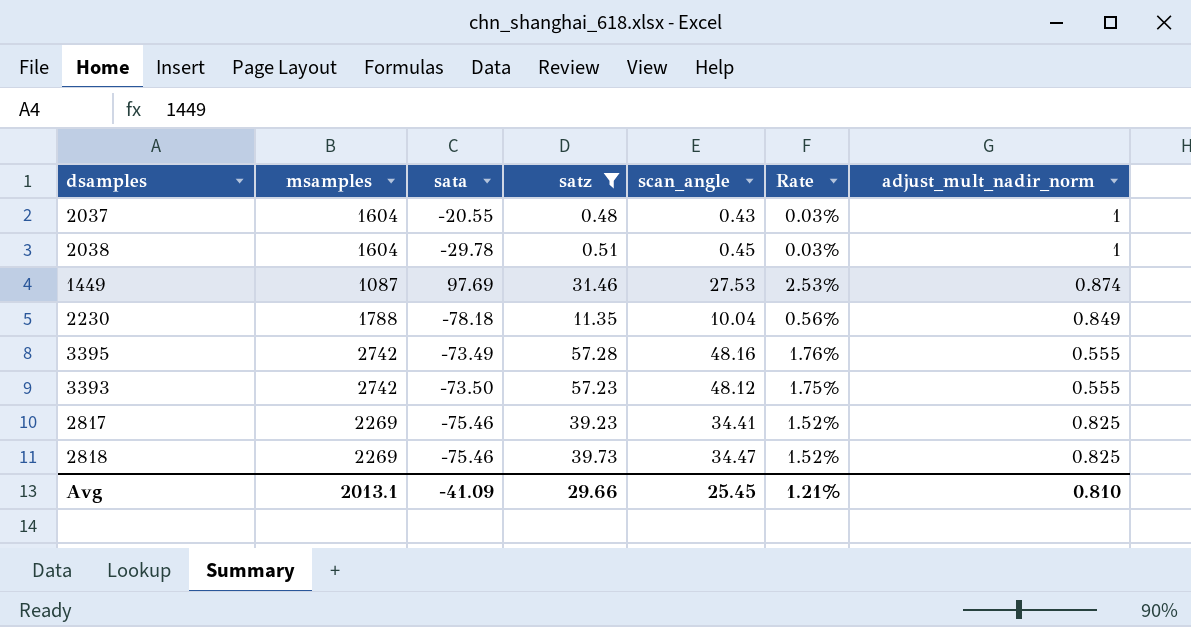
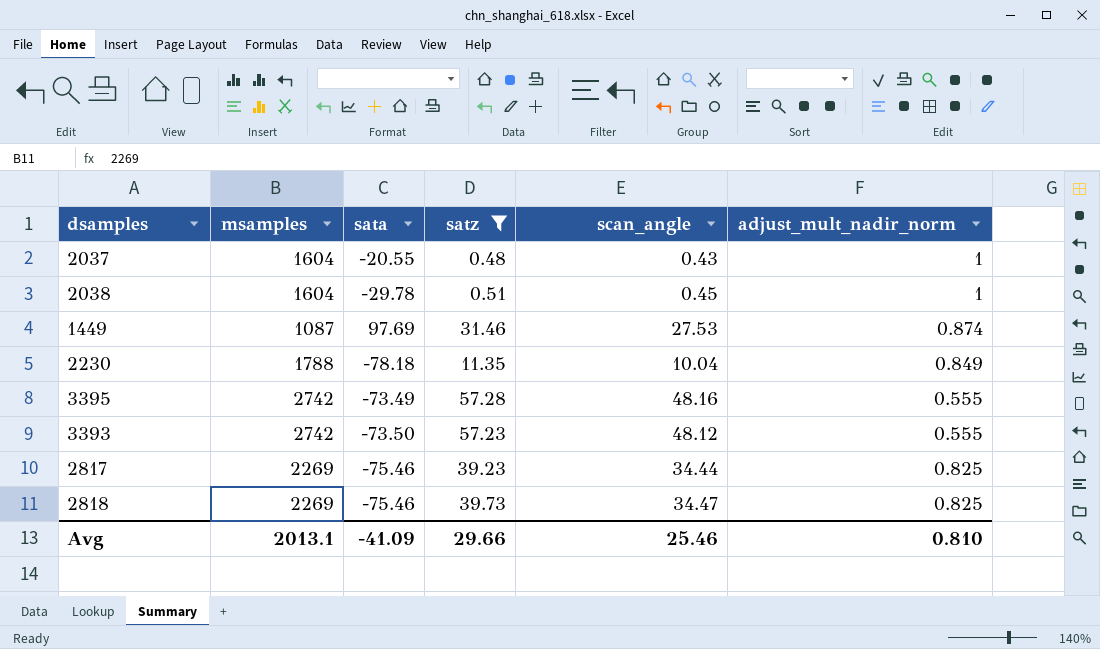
column Rate | formula: [scan_angle] / [msamples] -> none
2817 | scan_angle: 34.41 -> 34.44
Avg | scan_angle: 25.45 -> 25.46

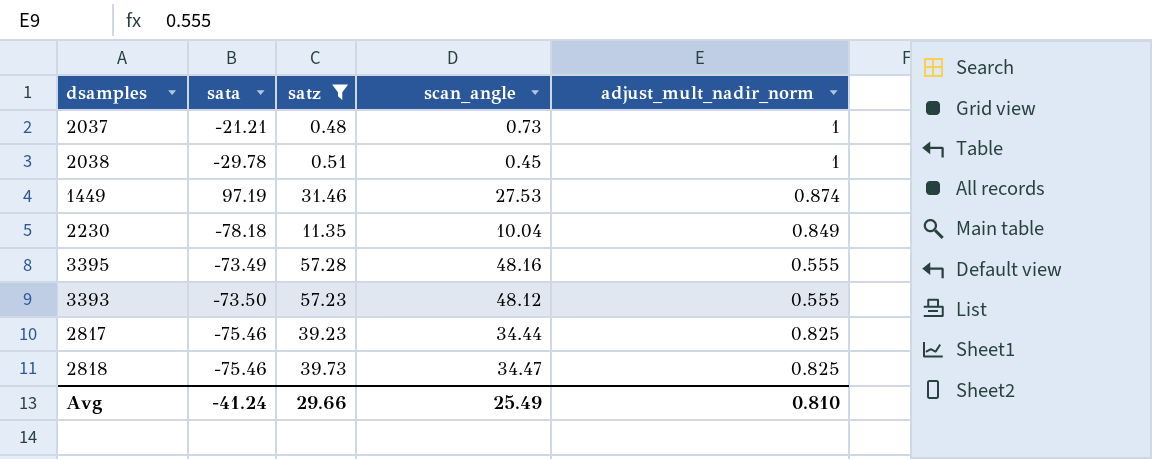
column msamples | position: 2 -> none
2037 | sata: -20.55 -> -21.21
2037 | scan_angle: 0.43 -> 0.73
1449 | sata: 97.69 -> 97.19
Avg | sata: -41.09 -> -41.24
Avg | scan_angle: 25.46 -> 25.49

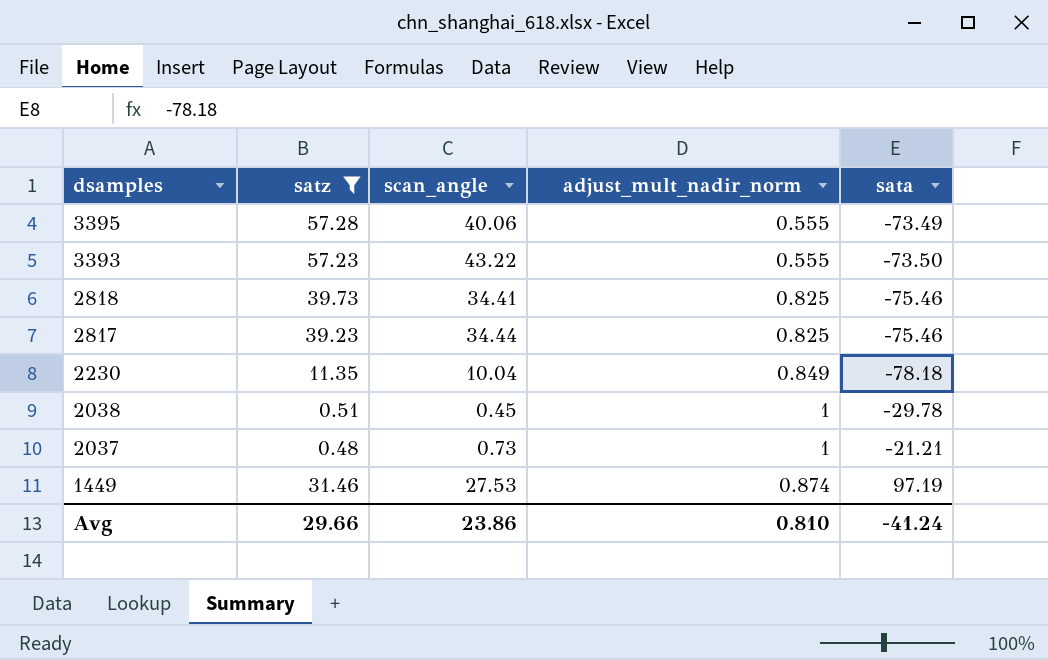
row order: none -> dsamples descending
column sata | position: 2 -> 5
3395 | scan_angle: 48.16 -> 40.06
3393 | scan_angle: 48.12 -> 43.22
2818 | scan_angle: 34.47 -> 34.41
Avg | scan_angle: 25.49 -> 23.86

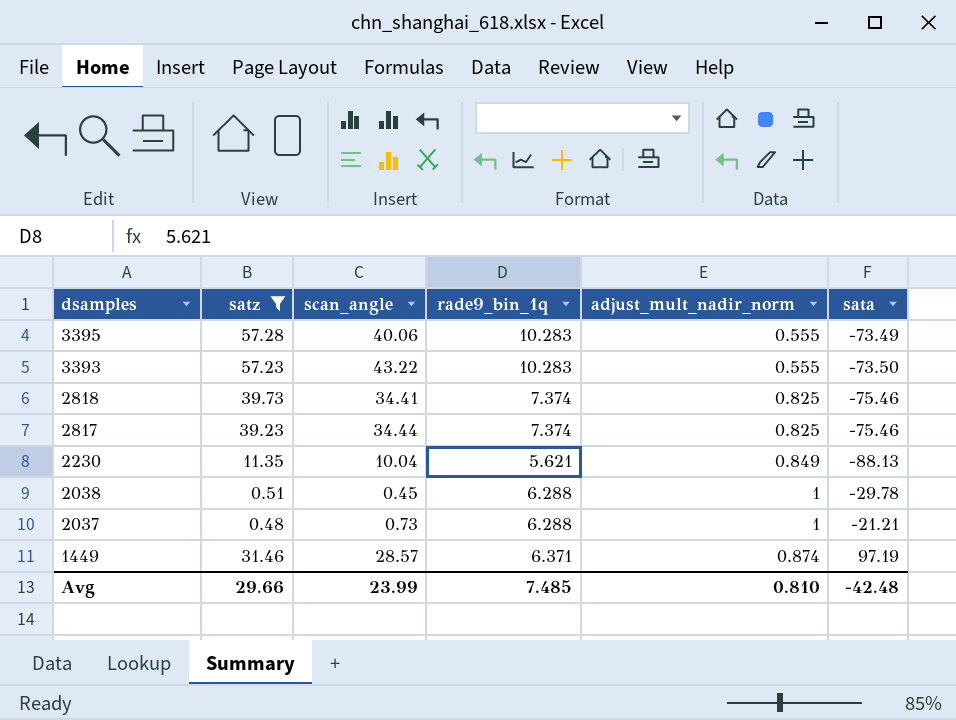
column rade9_bin_1q | position: none -> 4
2230 | sata: -78.18 -> -88.13
1449 | scan_angle: 27.53 -> 28.57
Avg | scan_angle: 23.86 -> 23.99
Avg | sata: -41.24 -> -42.48

